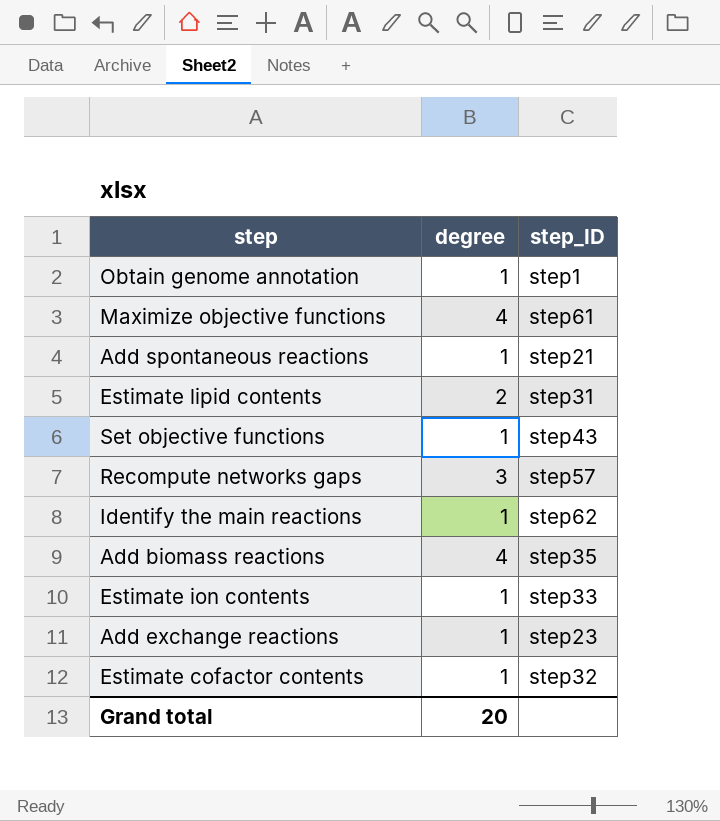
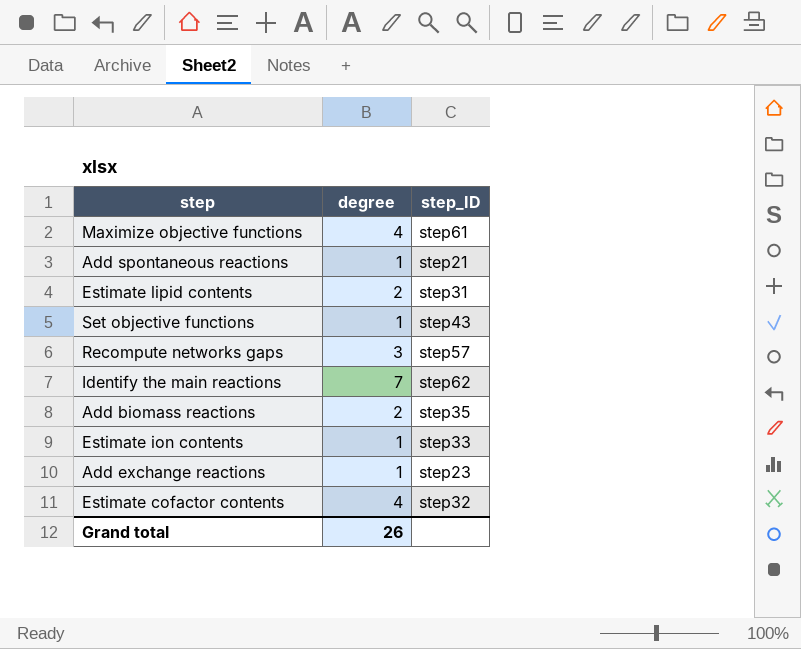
row Obtain genome annotation: 1 | step1 -> none
Identify the main reactions | degree: 1 -> 7
Add biomass reactions | degree: 4 -> 2
Estimate cofactor contents | degree: 1 -> 4
Grand total | degree: 20 -> 26

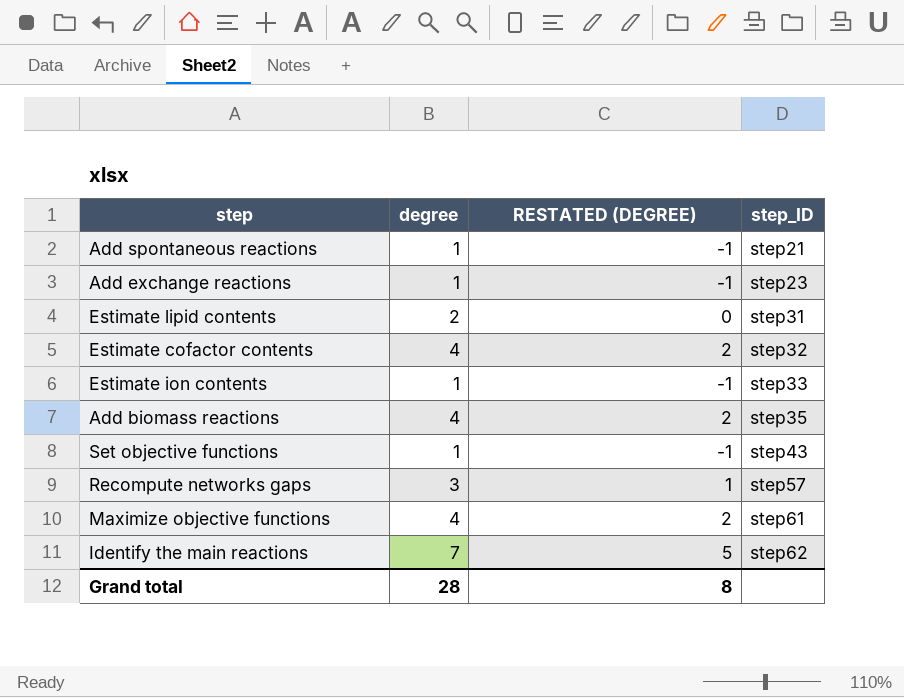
row order: none -> step_ID ascending
column RESTATED (DEGREE) | formula: none -> [degree] - 2
Add biomass reactions | degree: 2 -> 4
Grand total | degree: 26 -> 28

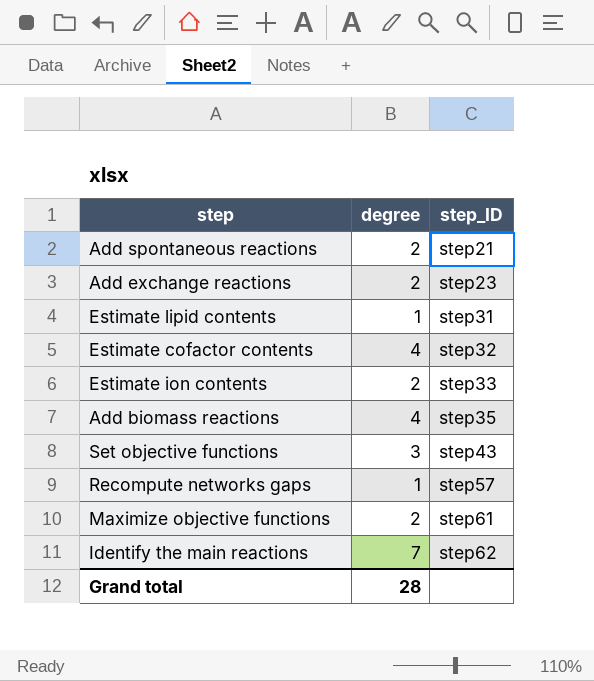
column RESTATED (DEGREE) | formula: [degree] - 2 -> none
Add spontaneous reactions | degree: 1 -> 2
Add exchange reactions | degree: 1 -> 2
Estimate lipid contents | degree: 2 -> 1
Estimate ion contents | degree: 1 -> 2
Set objective functions | degree: 1 -> 3
Recompute networks gaps | degree: 3 -> 1
Maximize objective functions | degree: 4 -> 2

